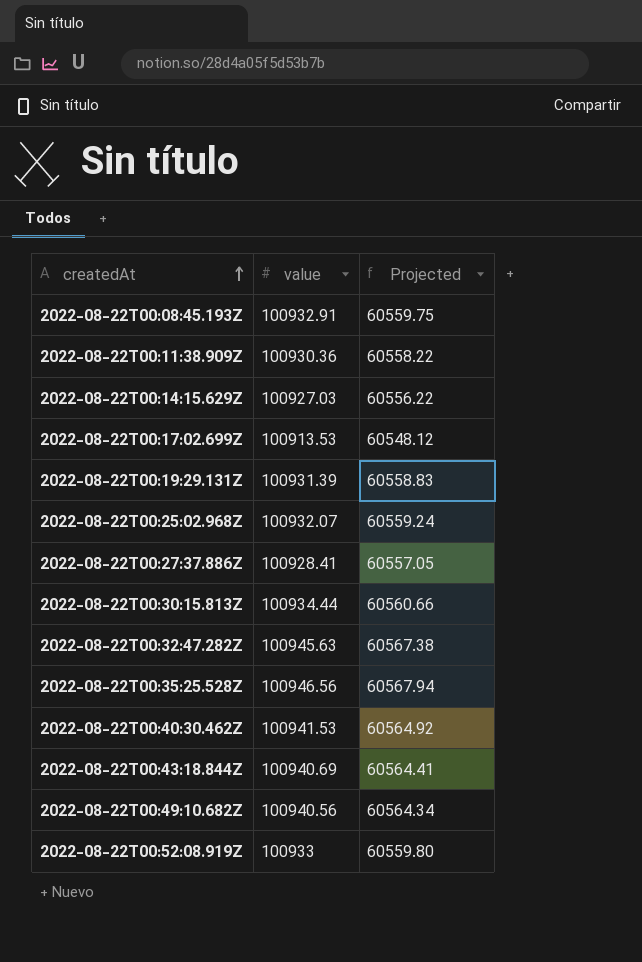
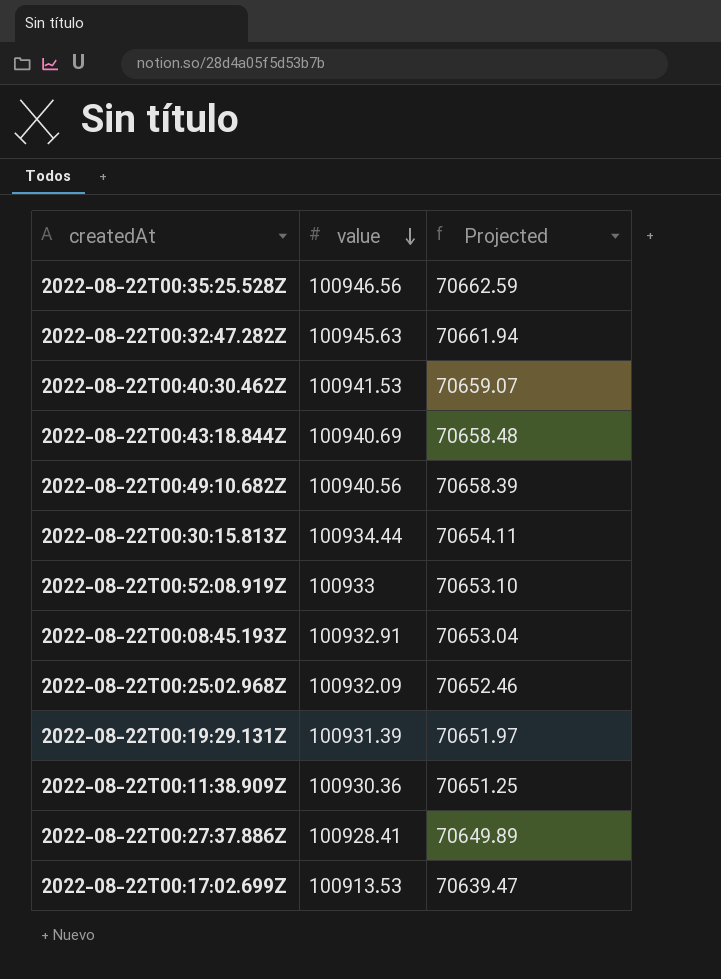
row order: createdAt ascending -> value descending
column Projected | formula: [value] * 0.6 -> [value] * 0.7
row 2022-08-22T00:14:15.629Z: 100927.03 | 60556.22 -> none
2022-08-22T00:25:02.968Z | value: 100932.07 -> 100932.09

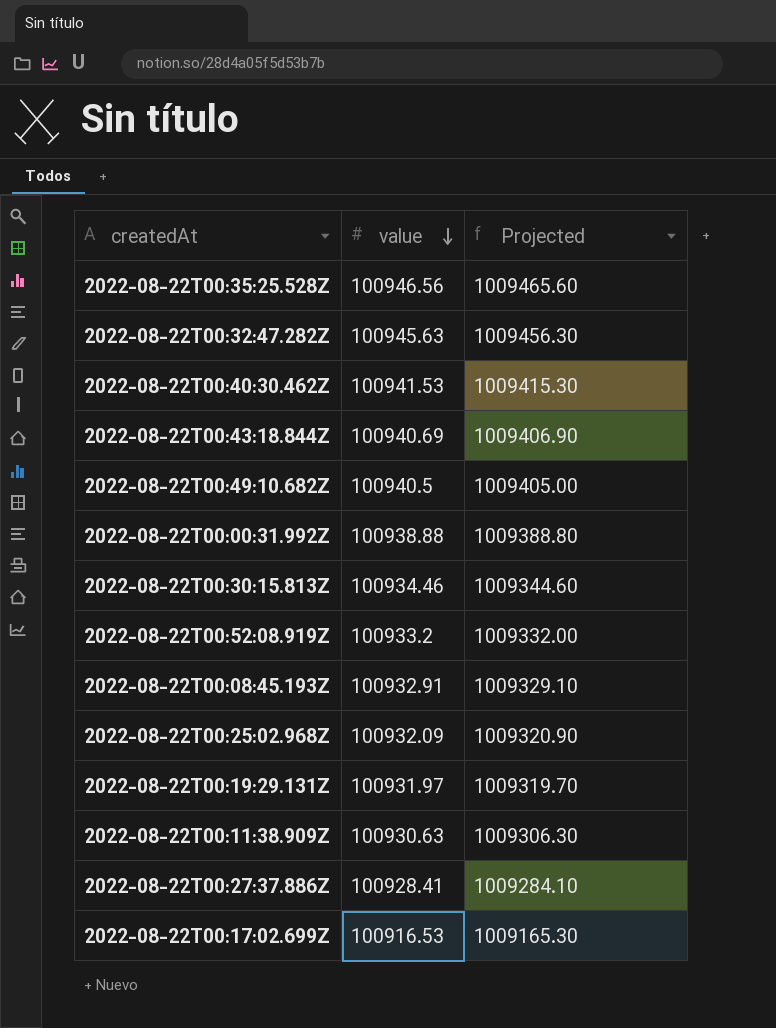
column Projected | formula: [value] * 0.7 -> [value] * 10
2022-08-22T00:49:10.682Z | value: 100940.56 -> 100940.5
row 2022-08-22T00:00:31.992Z: none -> 100938.88 | 1009388.80
2022-08-22T00:30:15.813Z | value: 100934.44 -> 100934.46
2022-08-22T00:52:08.919Z | value: 100933 -> 100933.2
2022-08-22T00:19:29.131Z | value: 100931.39 -> 100931.97
2022-08-22T00:11:38.909Z | value: 100930.36 -> 100930.63
2022-08-22T00:17:02.699Z | value: 100913.53 -> 100916.53

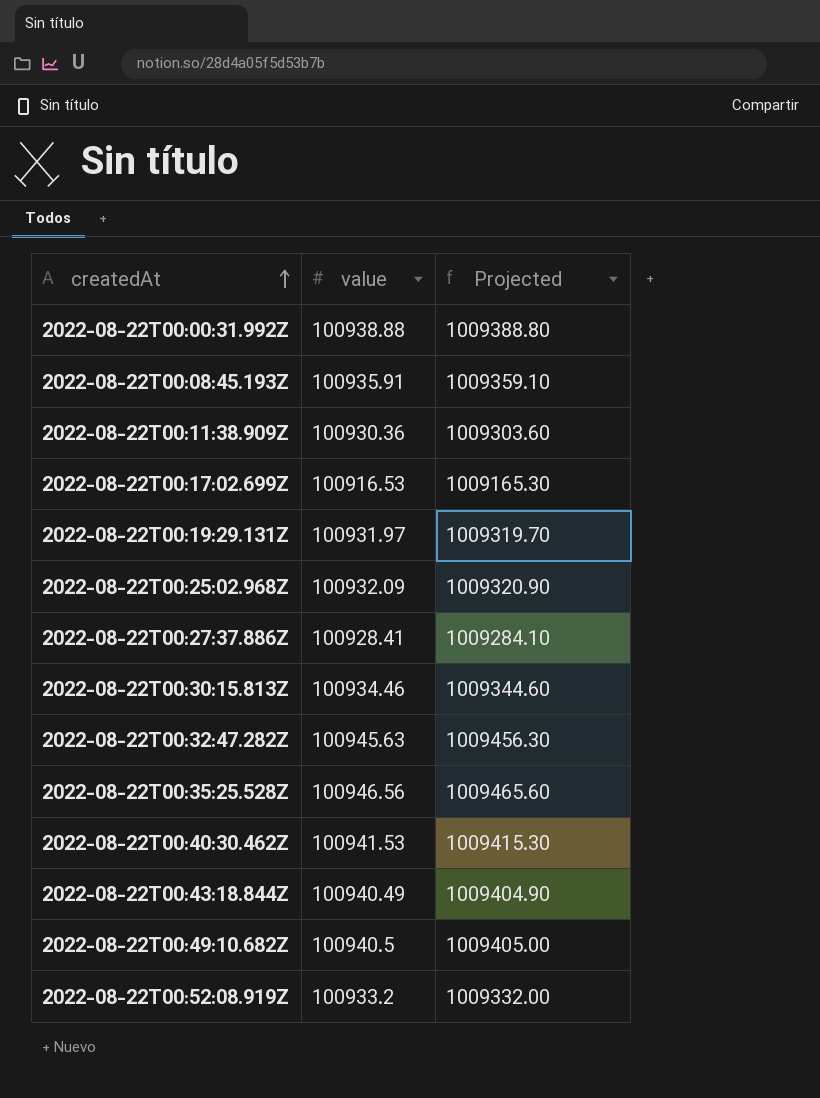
row order: value descending -> createdAt ascending
2022-08-22T00:08:45.193Z | value: 100932.91 -> 100935.91
2022-08-22T00:08:45.193Z | Projected: 1009329.10 -> 1009359.10
2022-08-22T00:11:38.909Z | value: 100930.63 -> 100930.36
2022-08-22T00:11:38.909Z | Projected: 1009306.30 -> 1009303.60
2022-08-22T00:43:18.844Z | value: 100940.69 -> 100940.49
2022-08-22T00:43:18.844Z | Projected: 1009406.90 -> 1009404.90

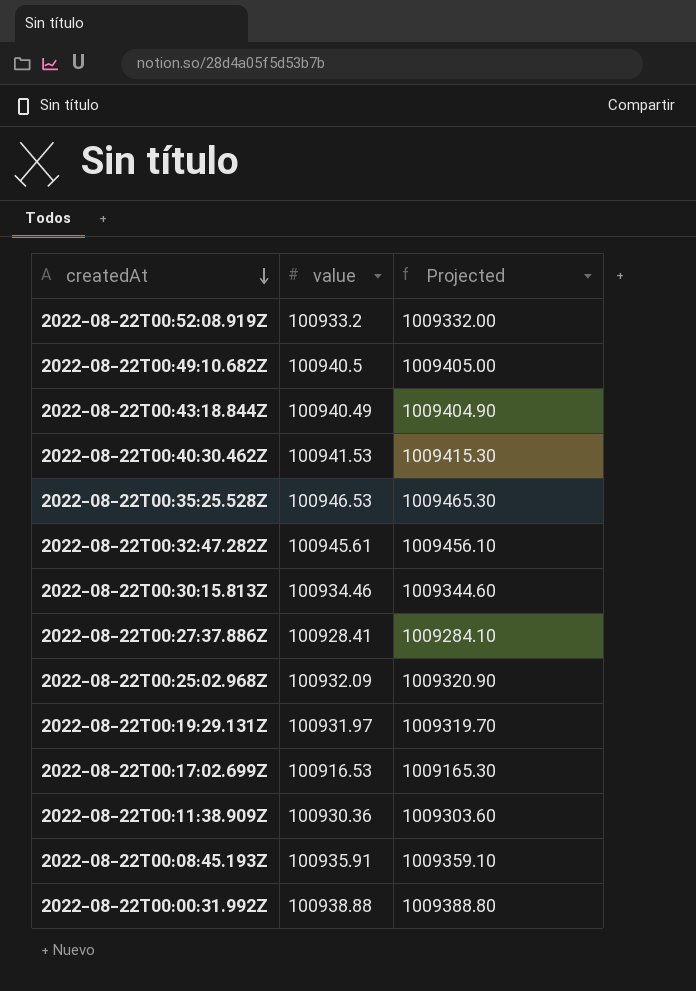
row order: createdAt ascending -> createdAt descending
2022-08-22T00:35:25.528Z | value: 100946.56 -> 100946.53
2022-08-22T00:35:25.528Z | Projected: 1009465.60 -> 1009465.30
2022-08-22T00:32:47.282Z | value: 100945.63 -> 100945.61
2022-08-22T00:32:47.282Z | Projected: 1009456.30 -> 1009456.10

